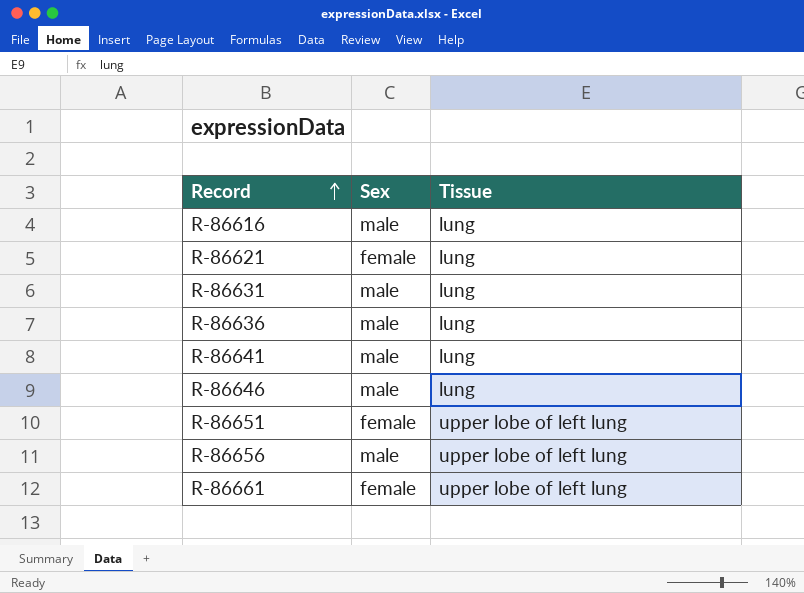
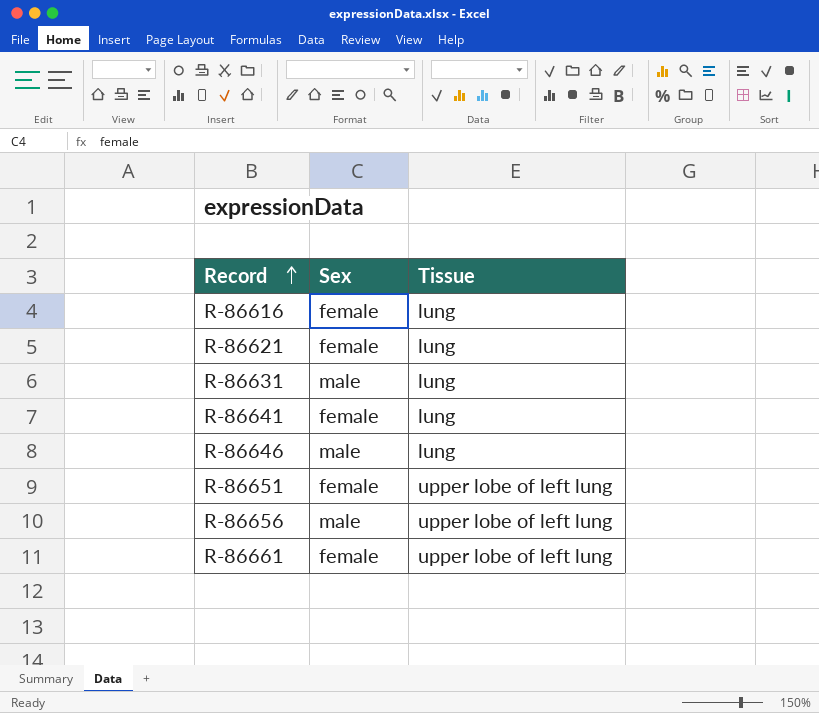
row R-86636: male | lung -> none
R-86616 | Sex: male -> female
R-86641 | Sex: male -> female

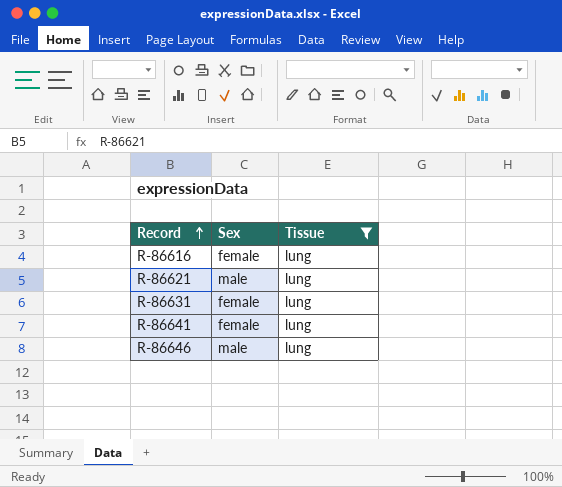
filter: none -> Tissue = lung
R-86621 | Sex: female -> male
R-86631 | Sex: male -> female

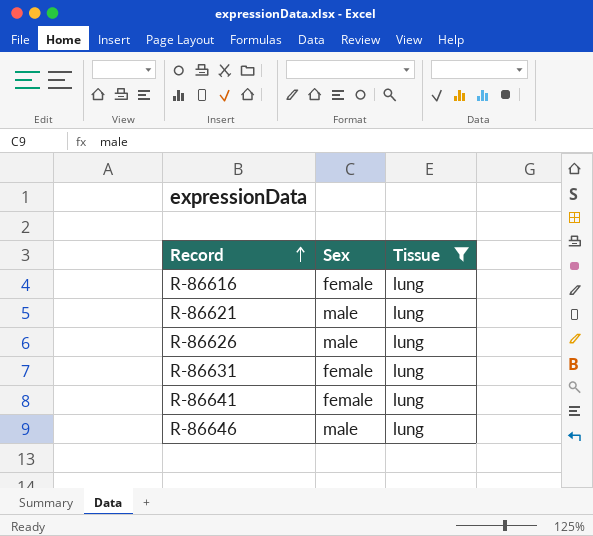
row R-86626: none -> male | lung

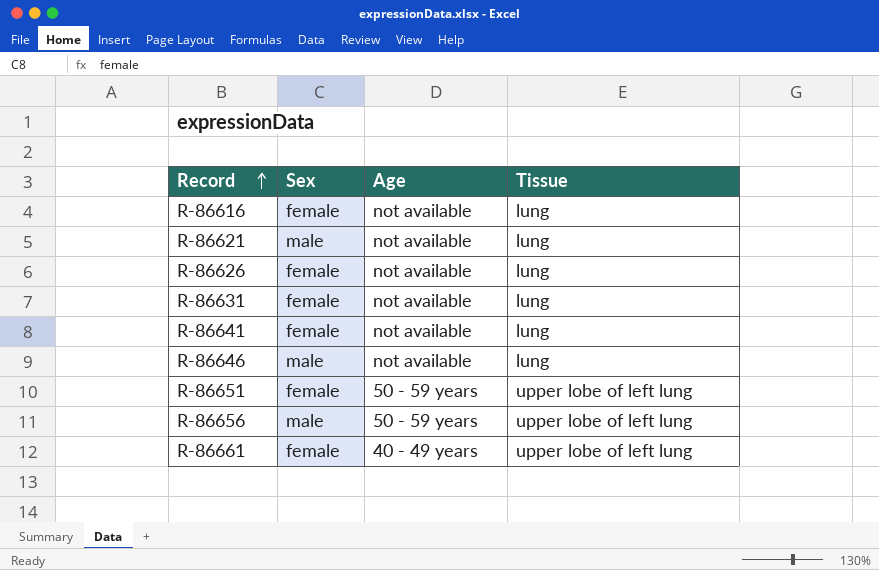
filter: Tissue = lung -> none
column Age | position: none -> 3
R-86626 | Sex: male -> female

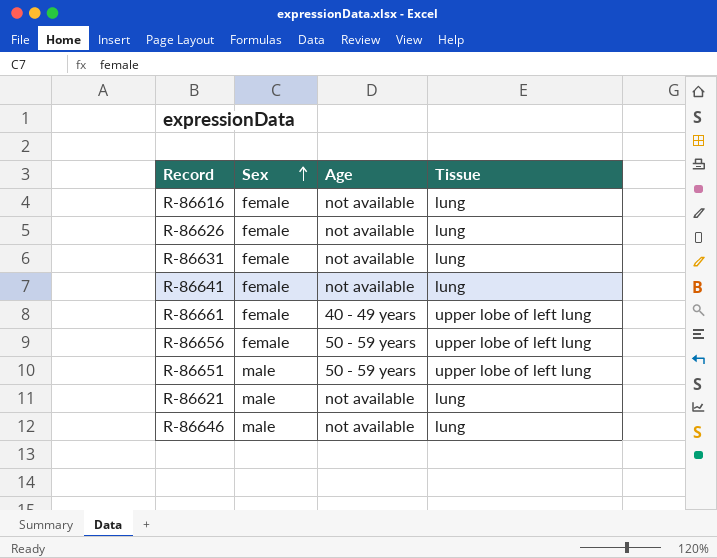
row order: Record ascending -> Sex ascending
R-86656 | Sex: male -> female
R-86651 | Sex: female -> male

